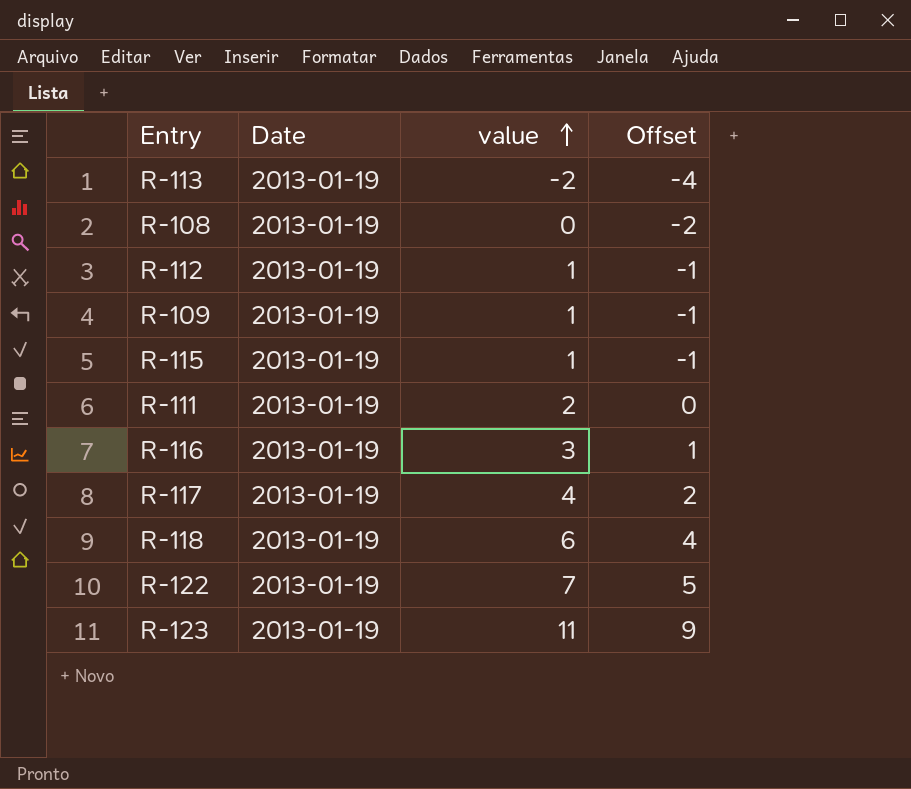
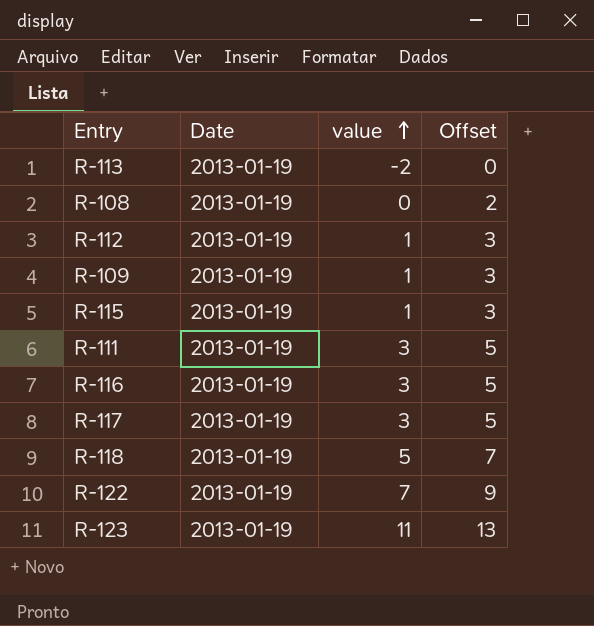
column Offset | formula: [value] - 2 -> [value] + 2
R-111 | value: 2 -> 3
R-117 | value: 4 -> 3
R-118 | value: 6 -> 5

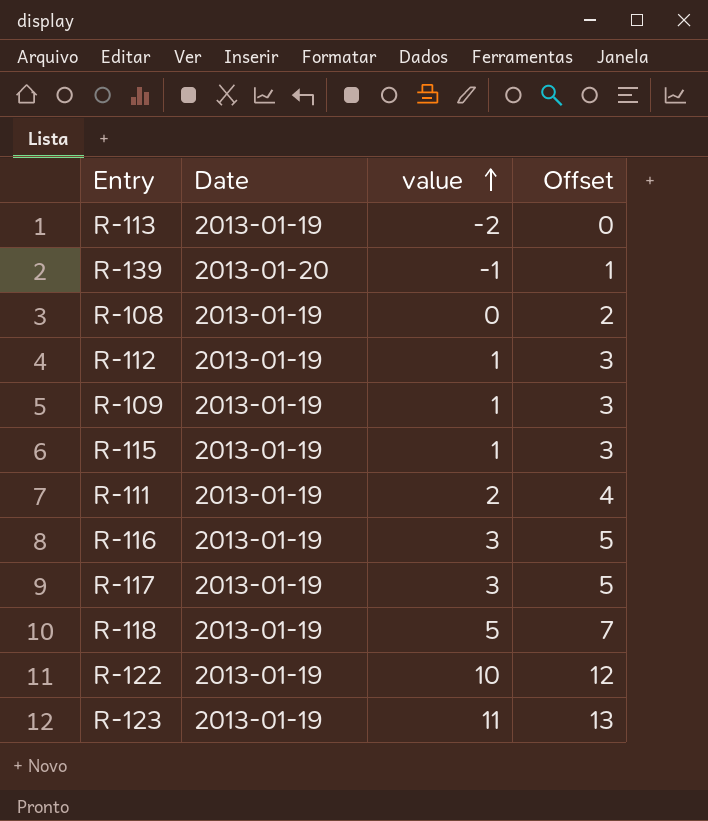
row R-139: none -> 2013-01-20 | -1 | 1
R-111 | value: 3 -> 2
R-111 | Offset: 5 -> 4
R-122 | value: 7 -> 10
R-122 | Offset: 9 -> 12

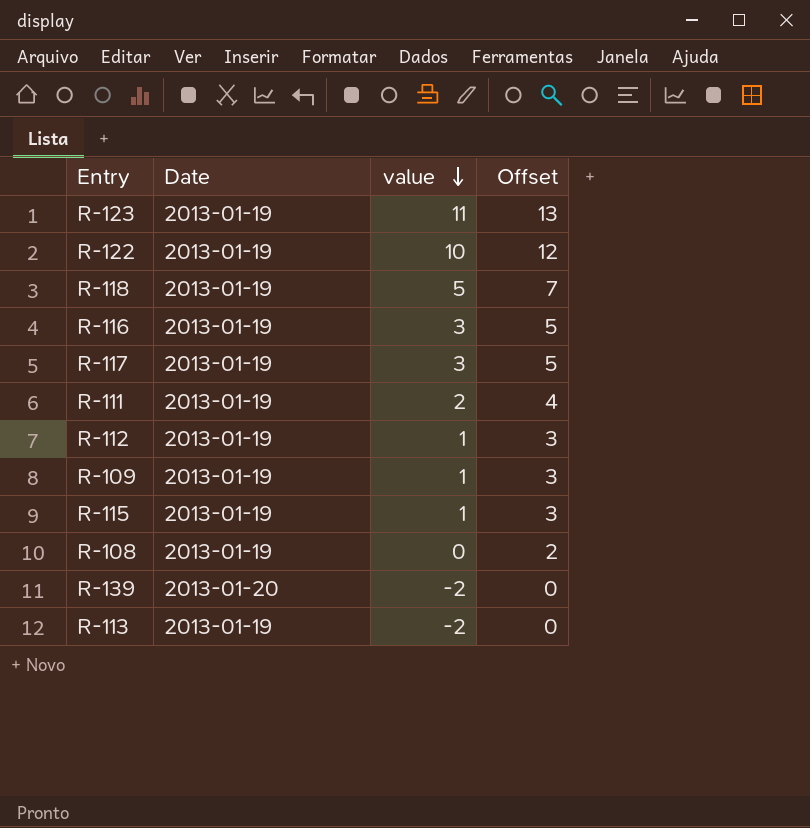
row order: value ascending -> value descending
R-139 | value: -1 -> -2
R-139 | Offset: 1 -> 0

